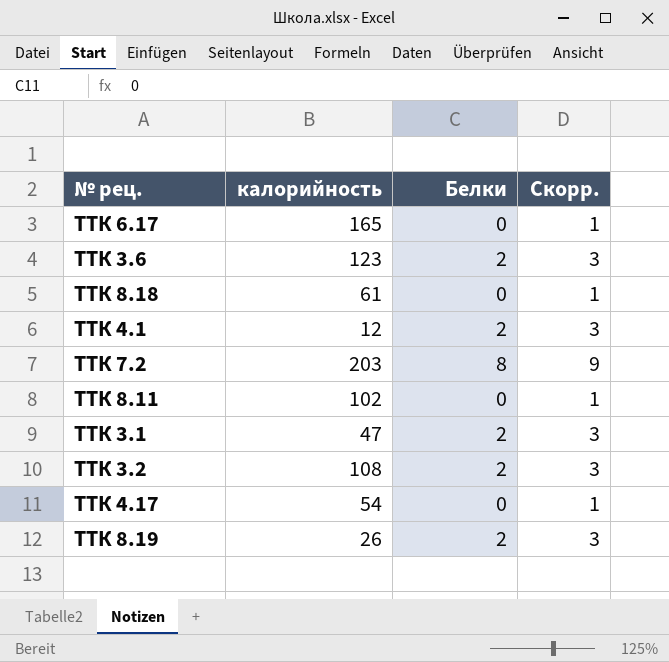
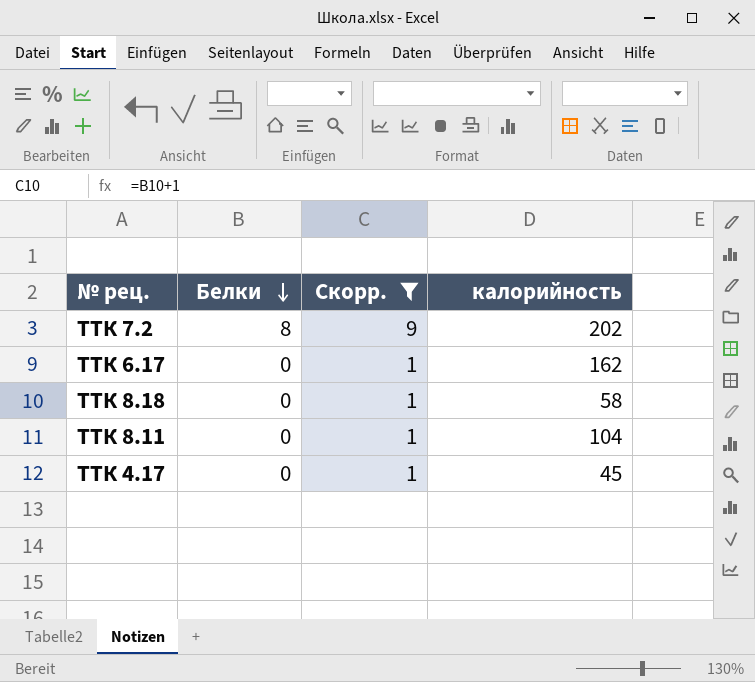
filter: none -> Скорр. != 3
row order: none -> Белки descending
column калорийность | position: 2 -> 4
ТТК 7.2 | калорийность: 203 -> 202
ТТК 6.17 | калорийность: 165 -> 162
ТТК 8.18 | калорийность: 61 -> 58
ТТК 8.11 | калорийность: 102 -> 104
ТТК 4.17 | калорийность: 54 -> 45

